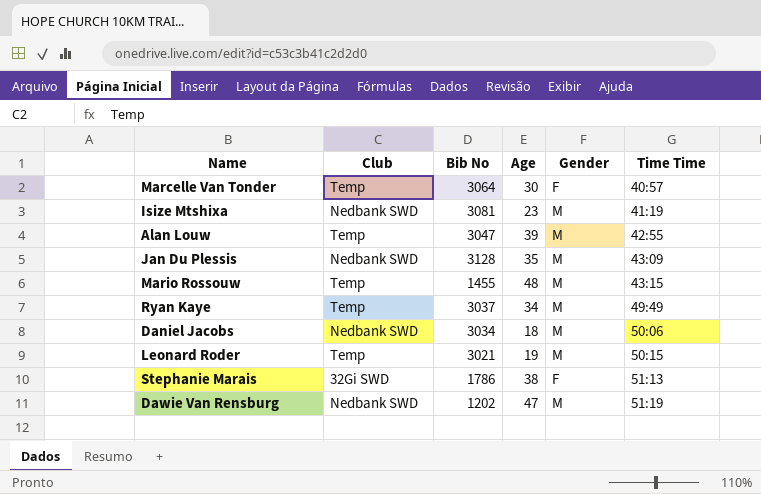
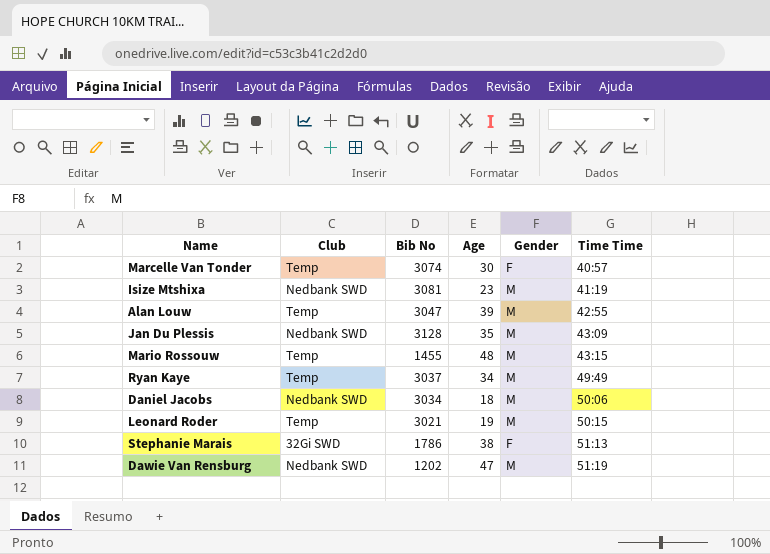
Marcelle Van Tonder | Bib No: 3064 -> 3074

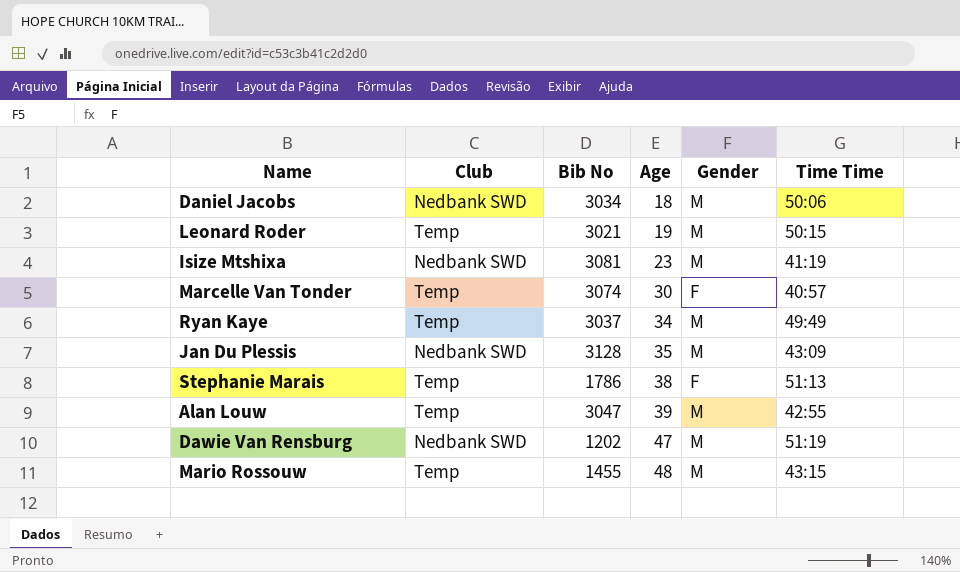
row order: Time Time ascending -> Age ascending
Stephanie Marais | Club: 32Gi SWD -> Temp

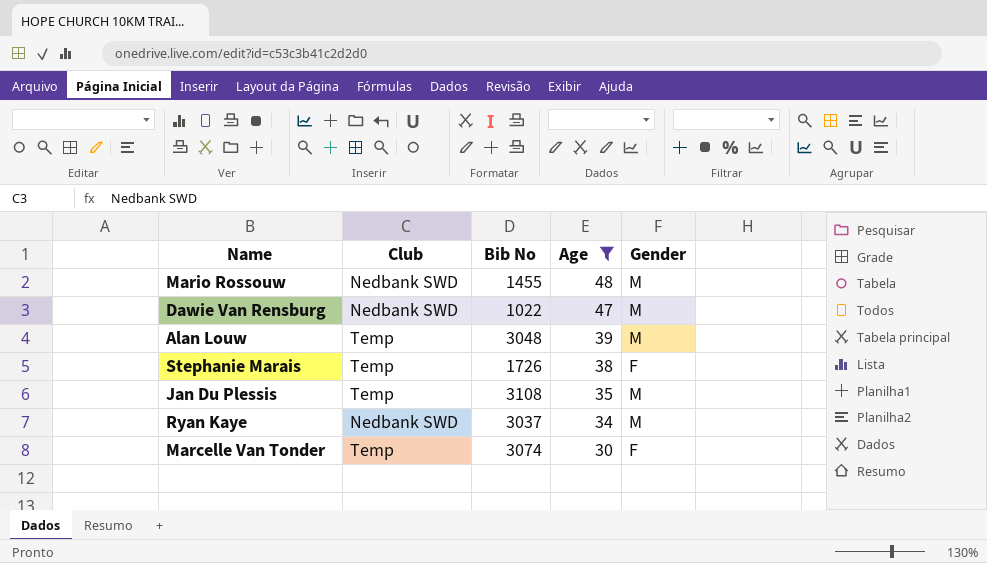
filter: none -> Age >= 30
row order: Age ascending -> Age descending
column Time Time | position: 6 -> none
Mario Rossouw | Club: Temp -> Nedbank SWD
Dawie Van Rensburg | Bib No: 1202 -> 1022
Alan Louw | Bib No: 3047 -> 3048
Stephanie Marais | Bib No: 1786 -> 1726
Jan Du Plessis | Club: Nedbank SWD -> Temp
Jan Du Plessis | Bib No: 3128 -> 3108
Ryan Kaye | Club: Temp -> Nedbank SWD

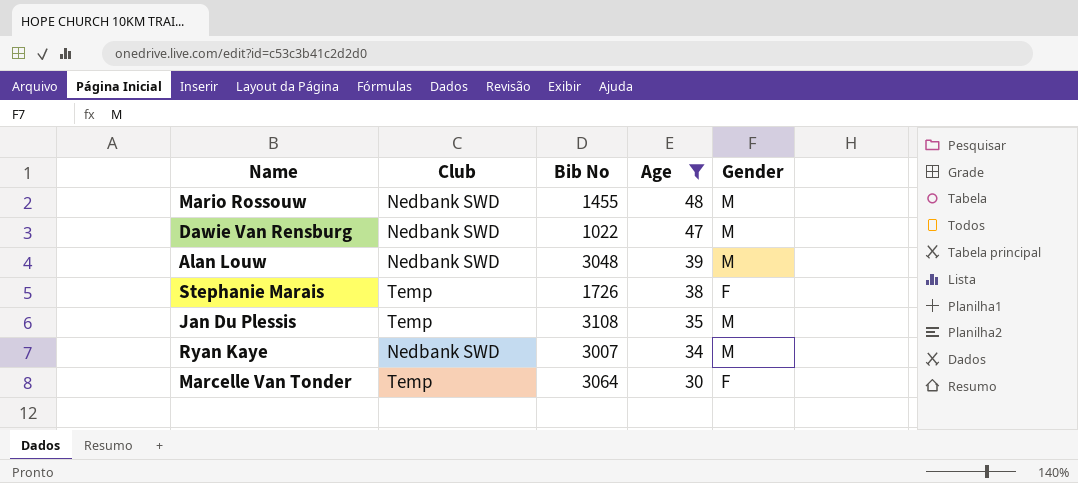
Alan Louw | Club: Temp -> Nedbank SWD
Ryan Kaye | Bib No: 3037 -> 3007
Marcelle Van Tonder | Bib No: 3074 -> 3064

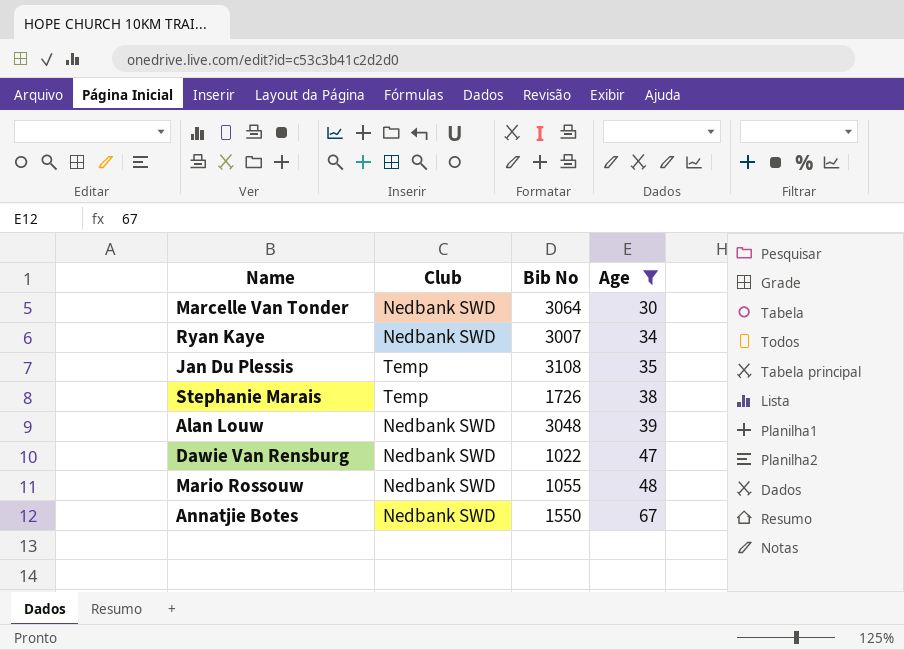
row order: Age descending -> Age ascending
column Gender | position: 5 -> none
Marcelle Van Tonder | Club: Temp -> Nedbank SWD
Mario Rossouw | Bib No: 1455 -> 1055
row Annatjie Botes: none -> Nedbank SWD | 1550 | 67

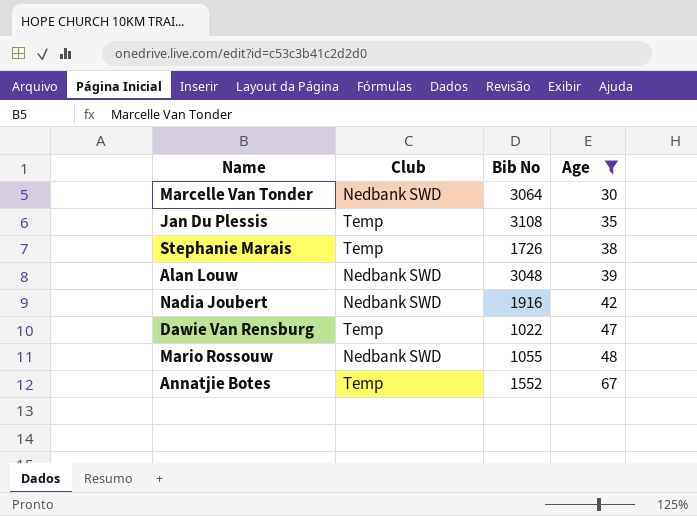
row Ryan Kaye: Nedbank SWD | 3007 | 34 -> none
row Nadia Joubert: none -> Nedbank SWD | 1916 | 42
Dawie Van Rensburg | Club: Nedbank SWD -> Temp
Annatjie Botes | Club: Nedbank SWD -> Temp
Annatjie Botes | Bib No: 1550 -> 1552

